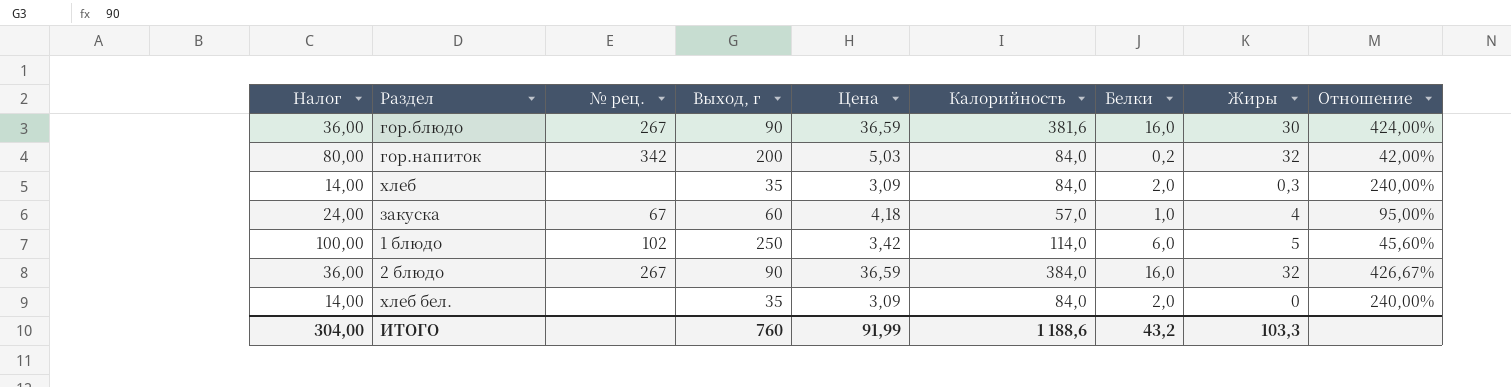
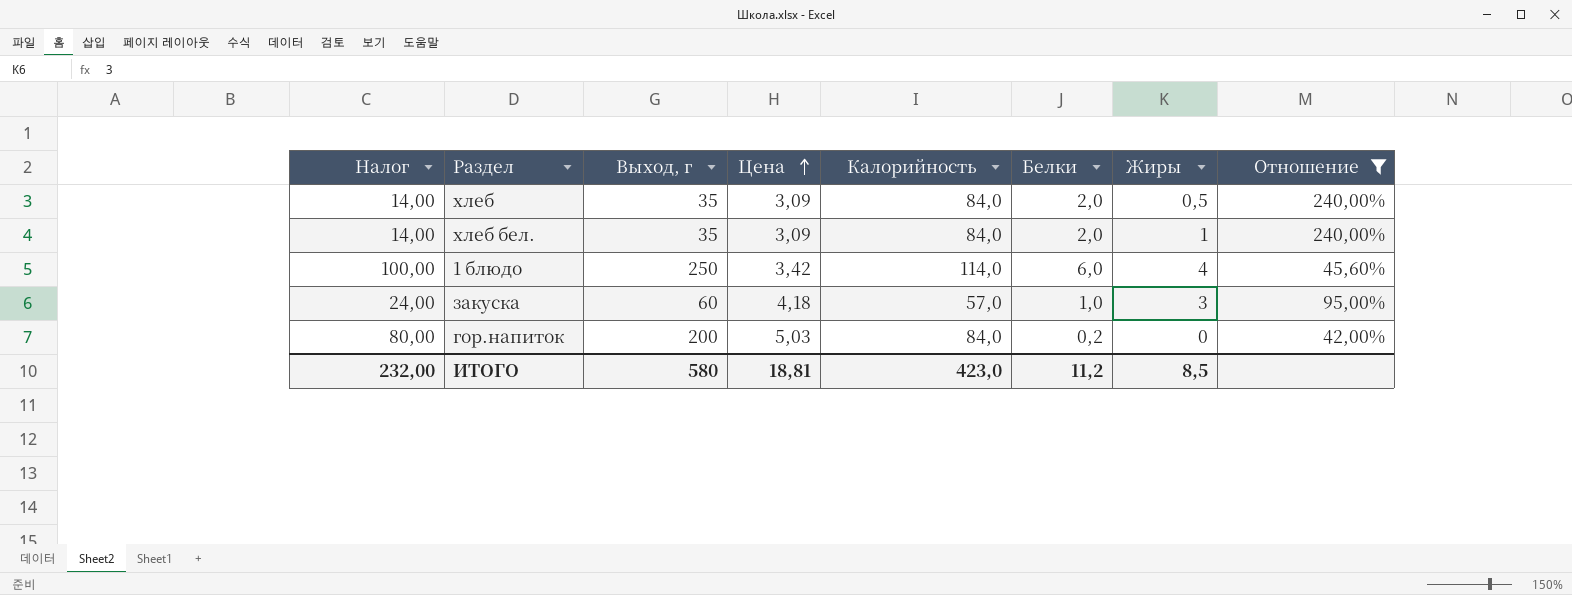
filter: none -> Отношение <= 240,00%
row order: none -> Цена ascending
column № рец. | position: 3 -> none
хлеб | Жиры: 0,3 -> 0,5
хлеб бел. | Жиры: 0 -> 1
1 блюдо | Жиры: 5 -> 4
закуска | Жиры: 4 -> 3
гор.напиток | Жиры: 32 -> 0
ИТОГО | Налог: 304,00 -> 232,00
ИТОГО | Выход, г: 760 -> 580
ИТОГО | Цена: 91,99 -> 18,81
ИТОГО | Калорийность: 1 188,6 -> 423,0
ИТОГО | Белки: 43,2 -> 11,2
ИТОГО | Жиры: 103,3 -> 8,5

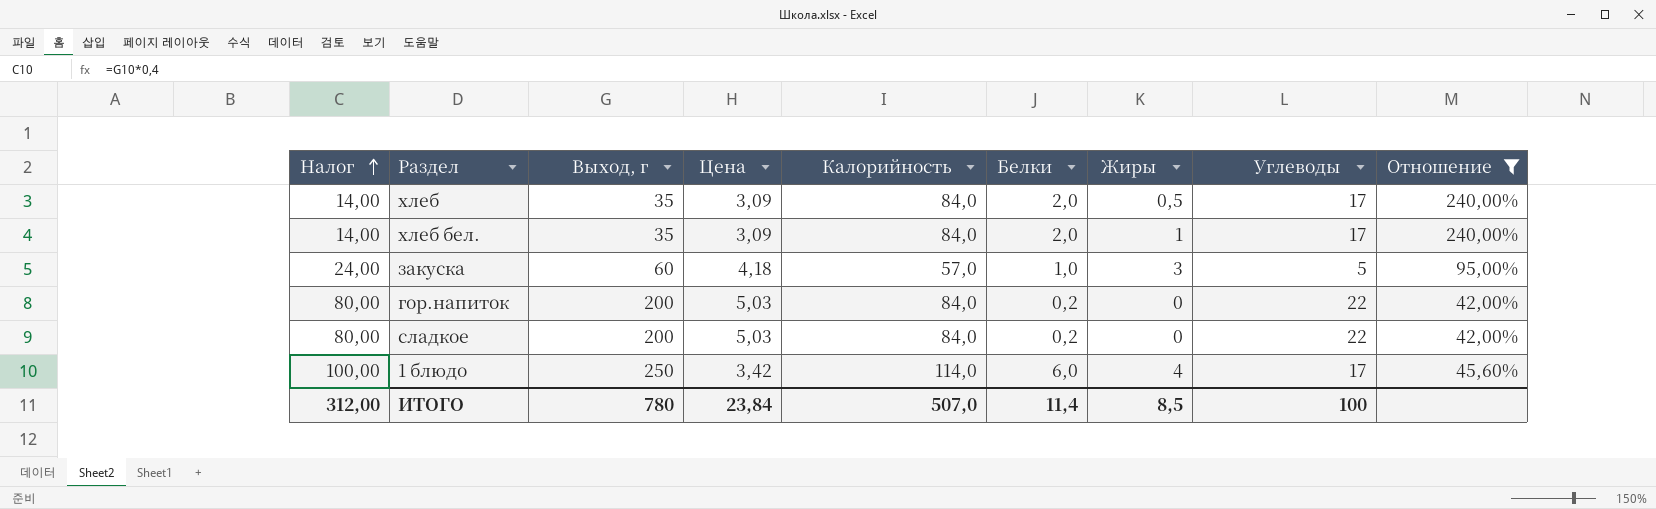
row order: Цена ascending -> Налог ascending
column Углеводы | position: none -> 8
row сладкое: none -> 80,00 | 200 | 5,03 | 84,0 | 0,2 | 0 | 22 | 42,00%
ИТОГО | Налог: 232,00 -> 312,00
ИТОГО | Выход, г: 580 -> 780
ИТОГО | Цена: 18,81 -> 23,84
ИТОГО | Калорийность: 423,0 -> 507,0
ИТОГО | Белки: 11,2 -> 11,4

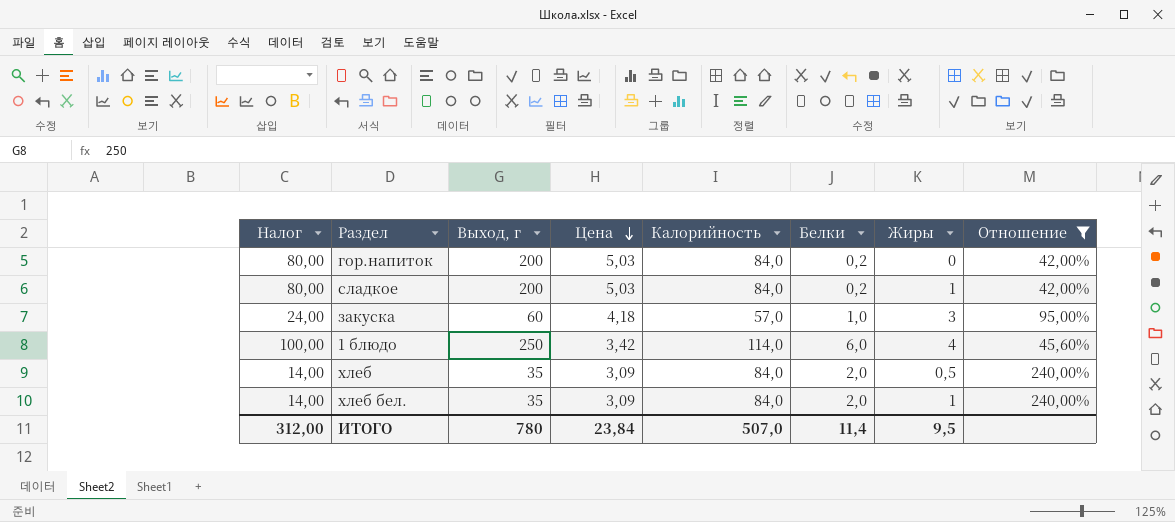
row order: Налог ascending -> Цена descending
column Углеводы | position: 8 -> none
сладкое | Жиры: 0 -> 1
ИТОГО | Жиры: 8,5 -> 9,5

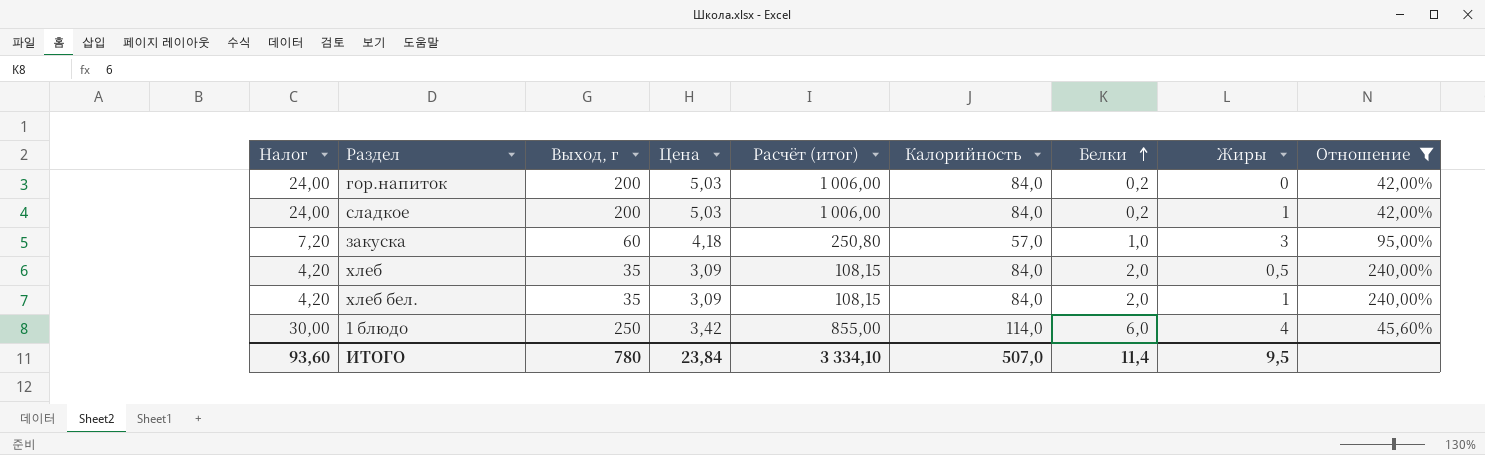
row order: Цена descending -> Белки ascending
column Налог | formula: [Выход, г] * 0,4 -> [Выход, г] * 0,12
column Расчёт (итог) | formula: none -> [Выход, г] * [Цена]
ИТОГО | Налог: 312,00 -> 93,60

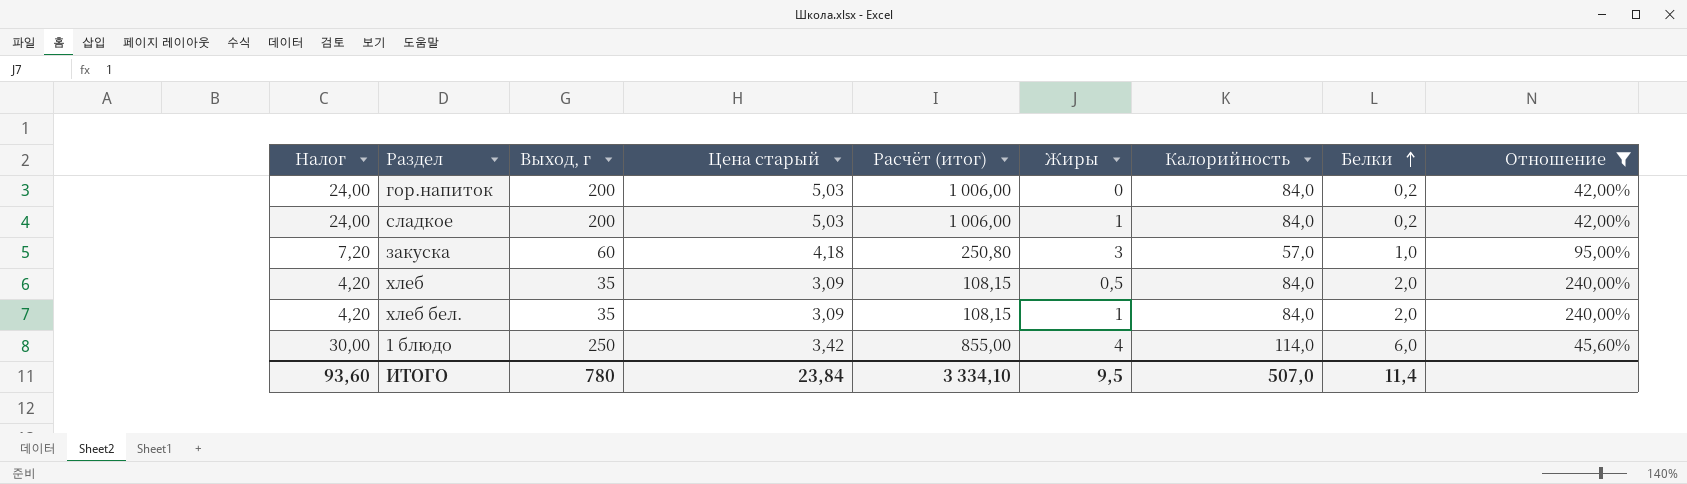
column name: Цена -> Цена старый
column Жиры | position: 8 -> 6

